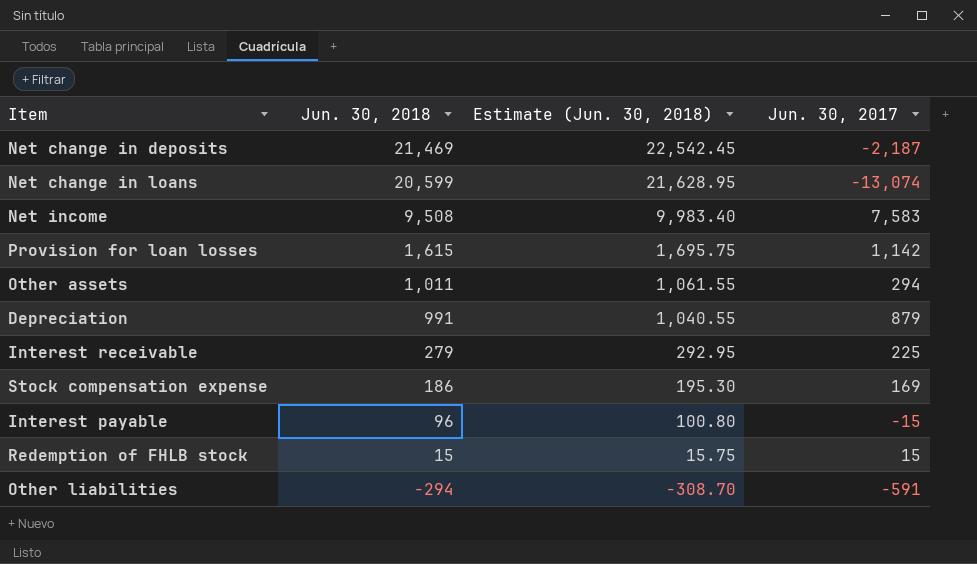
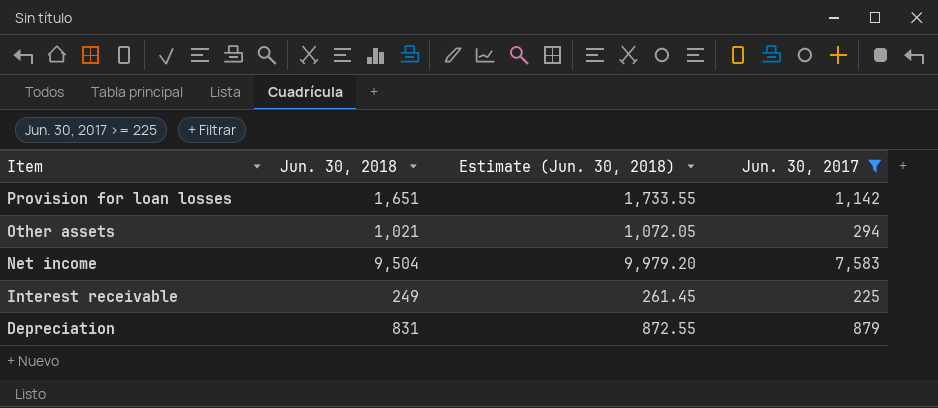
filter: none -> Jun. 30, 2017 >= 225
row order: Jun. 30, 2018 descending -> Item descending
Provision for loan losses | Jun. 30, 2018: 1,615 -> 1,651
Provision for loan losses | Estimate (Jun. 30, 2018): 1,695.75 -> 1,733.55
Other assets | Jun. 30, 2018: 1,011 -> 1,021
Other assets | Estimate (Jun. 30, 2018): 1,061.55 -> 1,072.05
Net income | Jun. 30, 2018: 9,508 -> 9,504
Net income | Estimate (Jun. 30, 2018): 9,983.40 -> 9,979.20
Interest receivable | Jun. 30, 2018: 279 -> 249
Interest receivable | Estimate (Jun. 30, 2018): 292.95 -> 261.45
Depreciation | Jun. 30, 2018: 991 -> 831
Depreciation | Estimate (Jun. 30, 2018): 1,040.55 -> 872.55

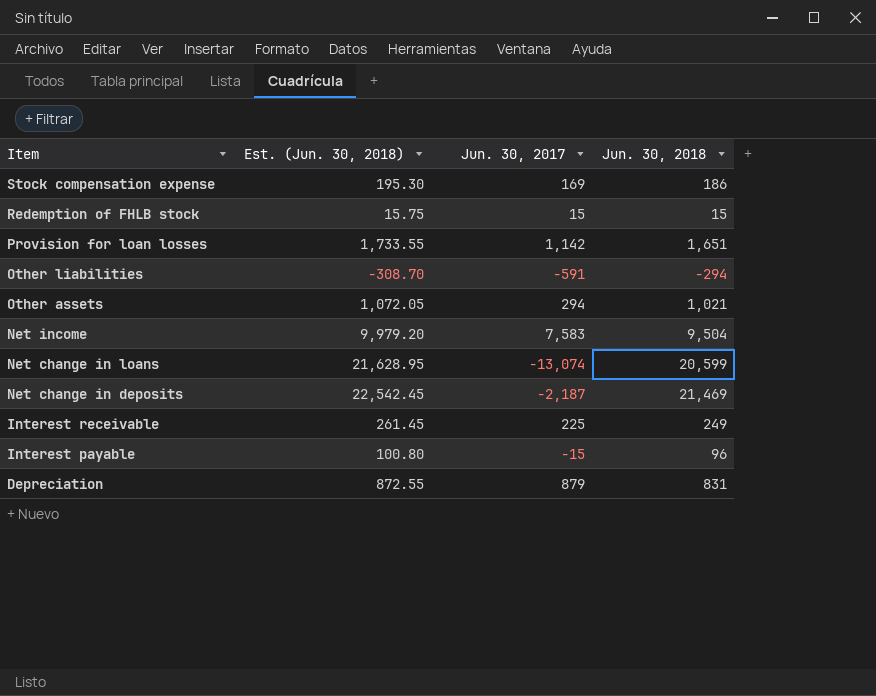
filter: Jun. 30, 2017 >= 225 -> none
column name: Estimate (Jun. 30, 2018) -> Est. (Jun. 30, 2018)
column Jun. 30, 2018 | position: 2 -> 4

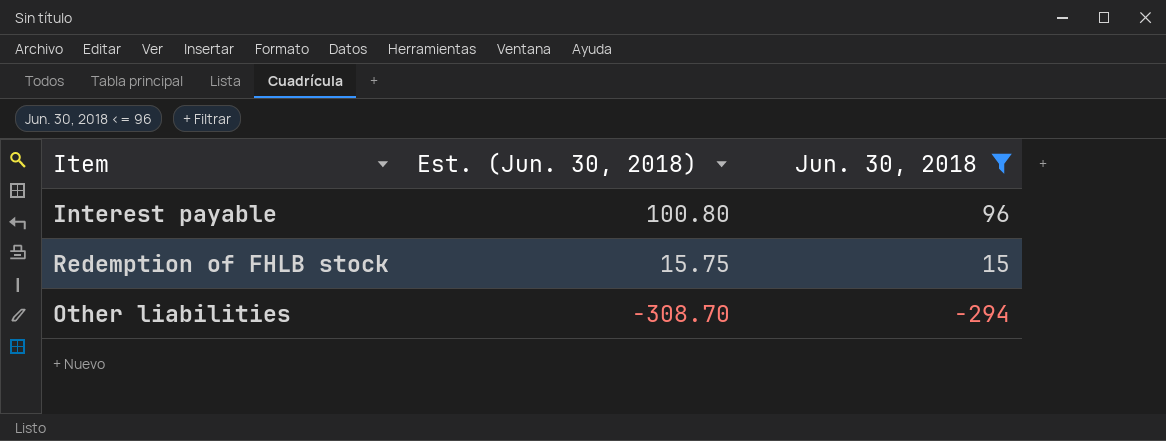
filter: none -> Jun. 30, 2018 <= 96
row order: Item descending -> Est. (Jun. 30, 2018) descending
column Jun. 30, 2017 | position: 3 -> none

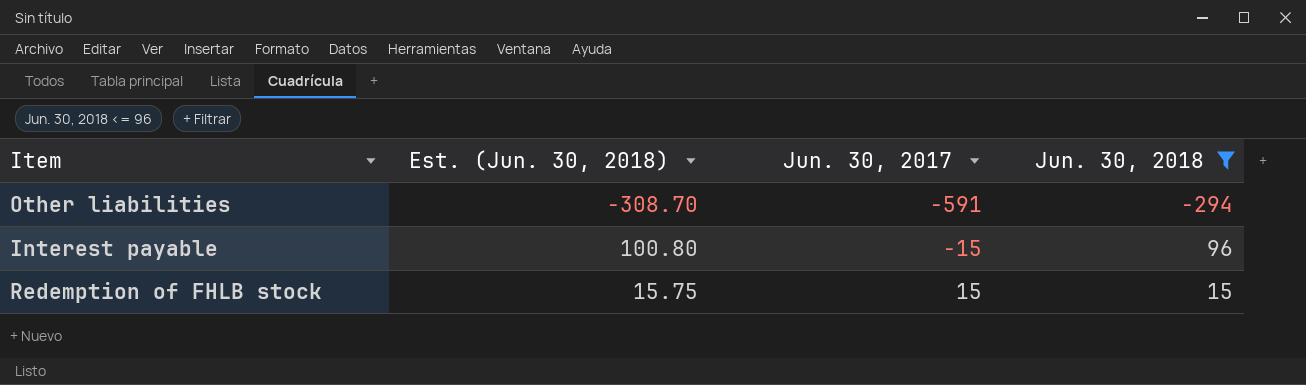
row order: Est. (Jun. 30, 2018) descending -> Jun. 30, 2017 ascending
column Jun. 30, 2017 | position: none -> 3

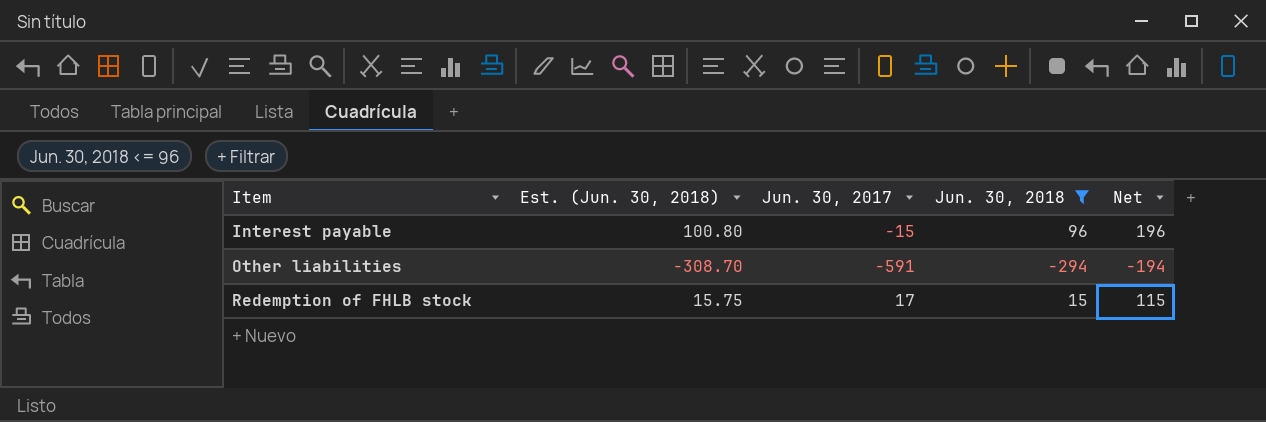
row order: Jun. 30, 2017 ascending -> Item ascending
column Net | formula: none -> [Jun. 30, 2018] + 100
Redemption of FHLB stock | Jun. 30, 2017: 15 -> 17

